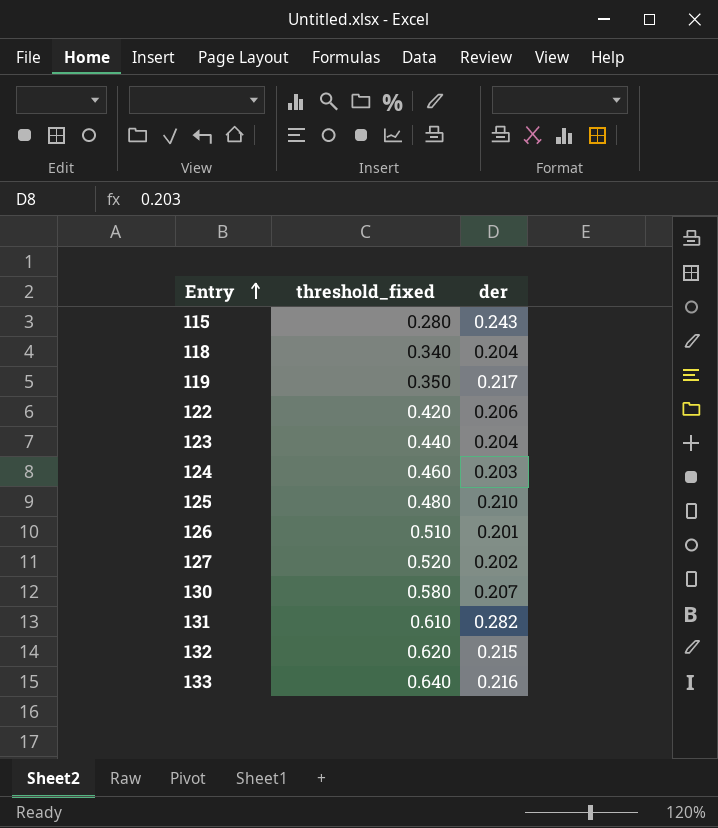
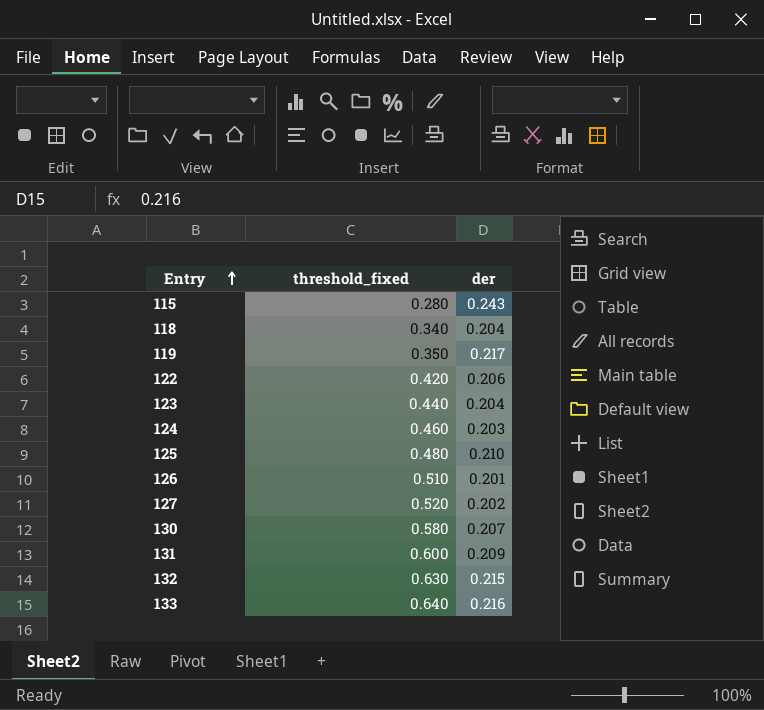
131 | threshold_fixed: 0.610 -> 0.600
131 | der: 0.282 -> 0.209
132 | threshold_fixed: 0.620 -> 0.630

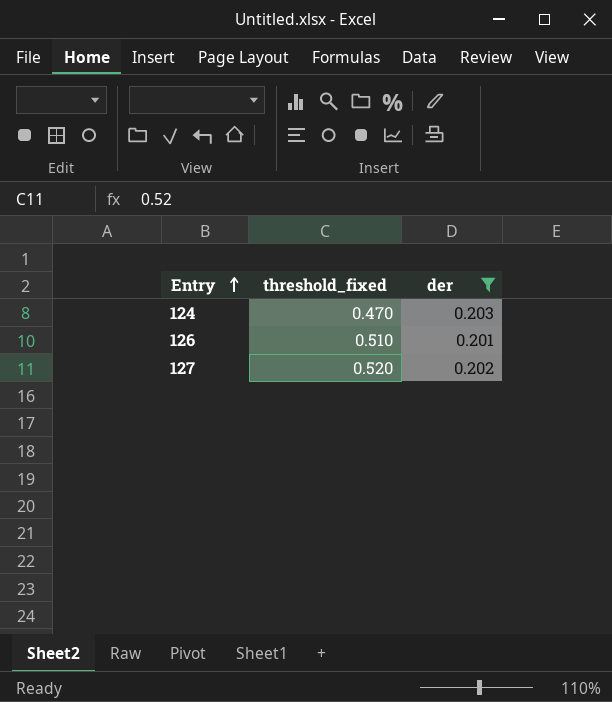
filter: none -> der <= 0.203
124 | threshold_fixed: 0.460 -> 0.470

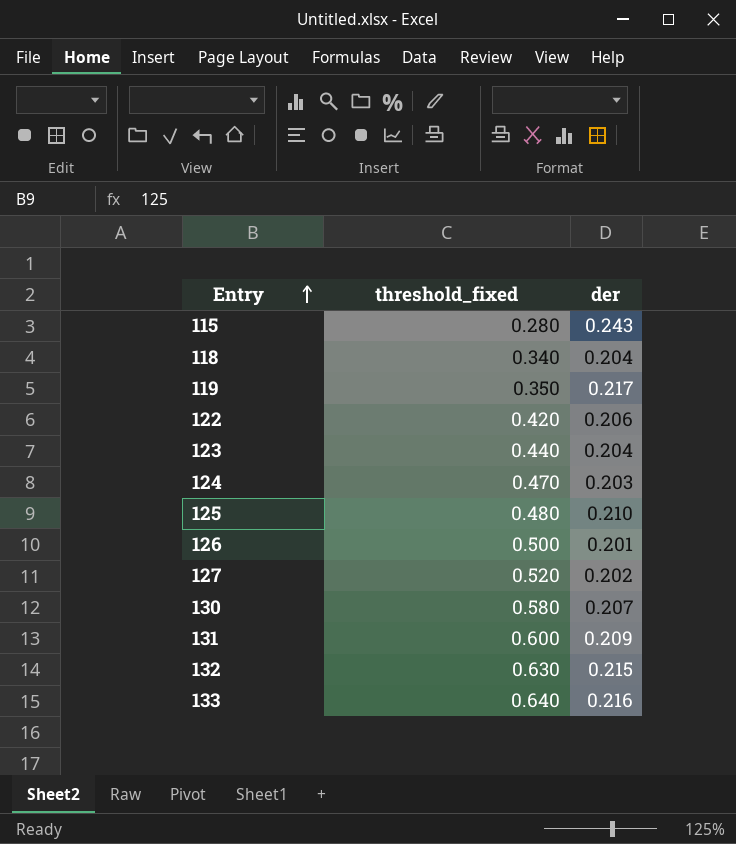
filter: der <= 0.203 -> none
126 | threshold_fixed: 0.510 -> 0.500

